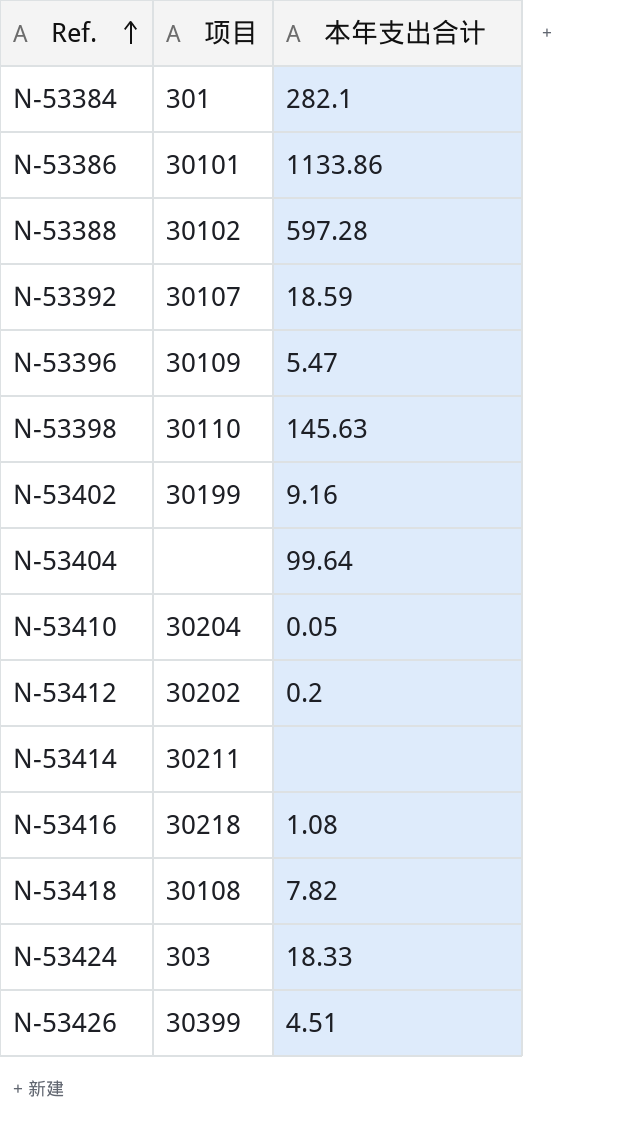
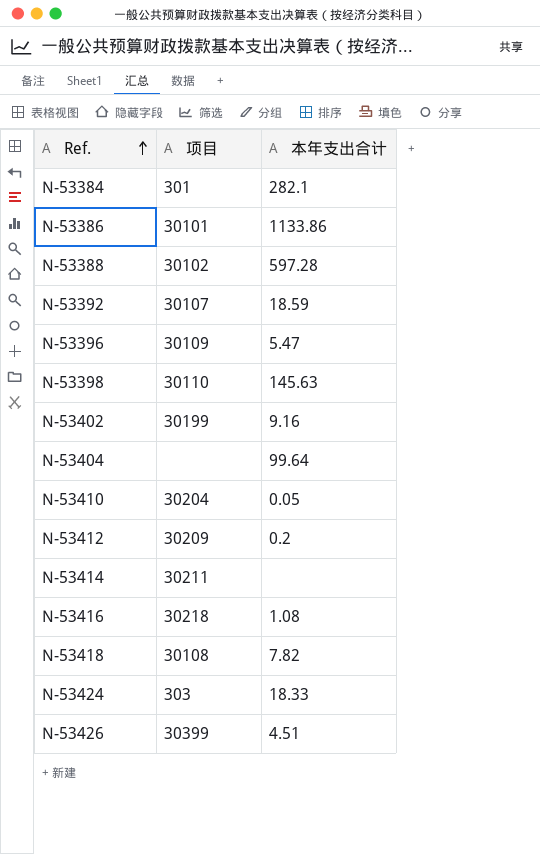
N-53412 | 项目: 30202 -> 30209

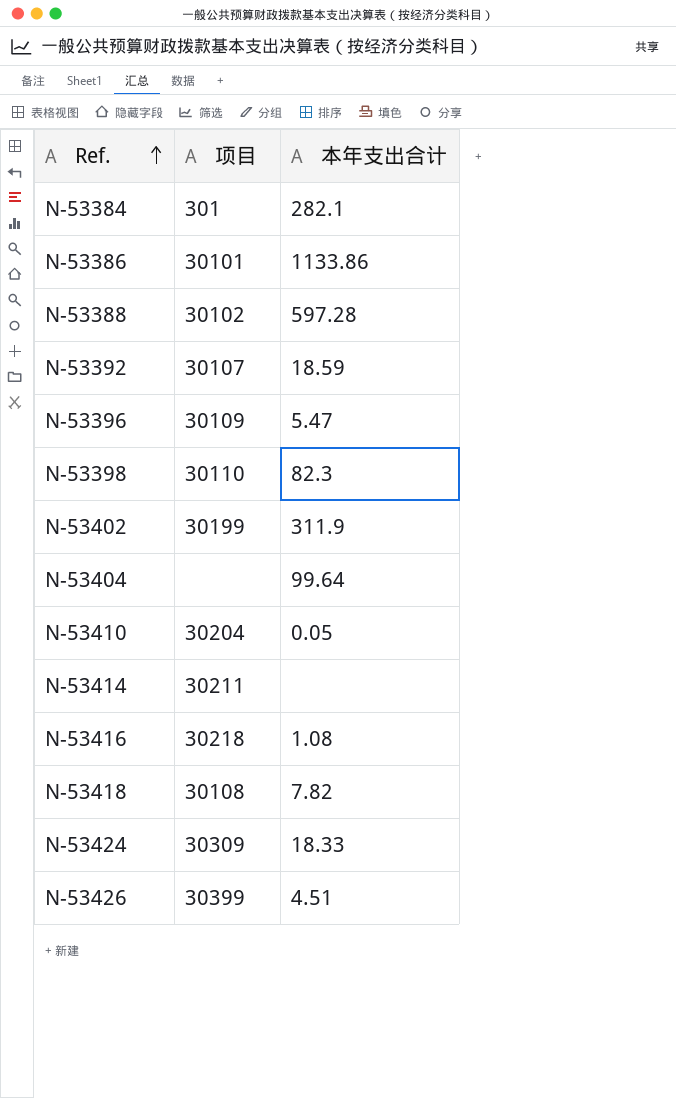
row N-53412: 30209 | 0.2 -> none
N-53398 | 本年支出合计: 145.63 -> 82.3
N-53402 | 本年支出合计: 9.16 -> 311.9
N-53424 | 项目: 303 -> 30309

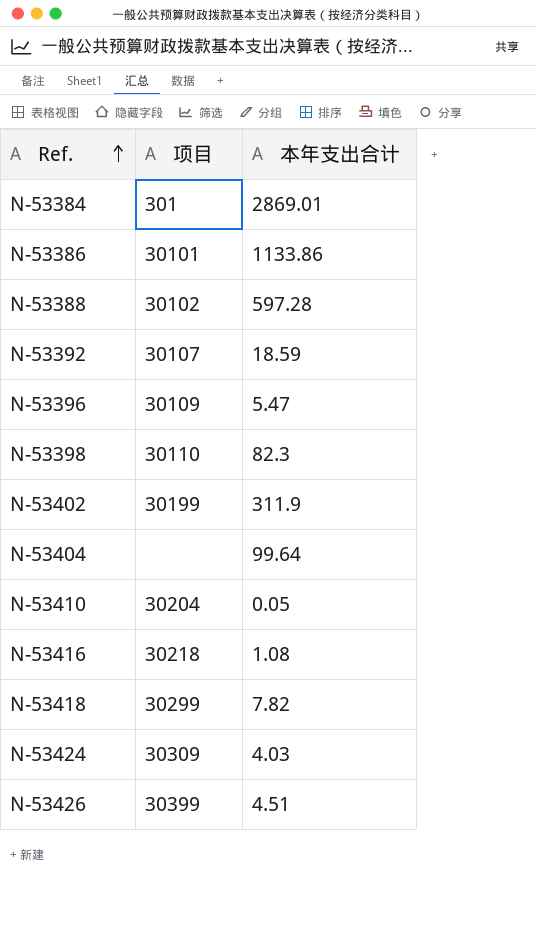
row N-53414: 30211 | none -> none
N-53384 | 本年支出合计: 282.1 -> 2869.01
N-53418 | 项目: 30108 -> 30299
N-53424 | 本年支出合计: 18.33 -> 4.03

